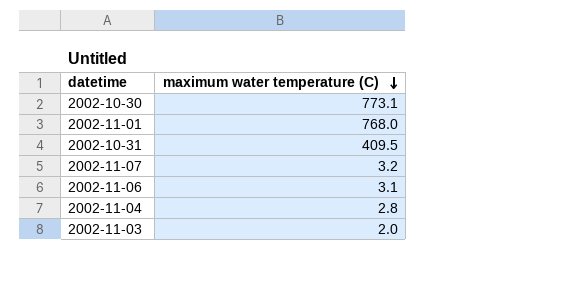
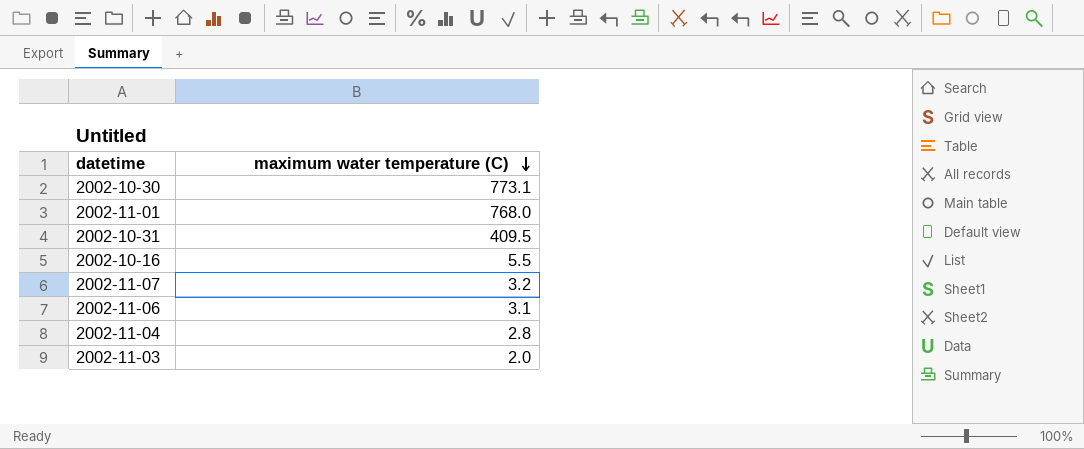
row 2002-10-16: none -> 5.5

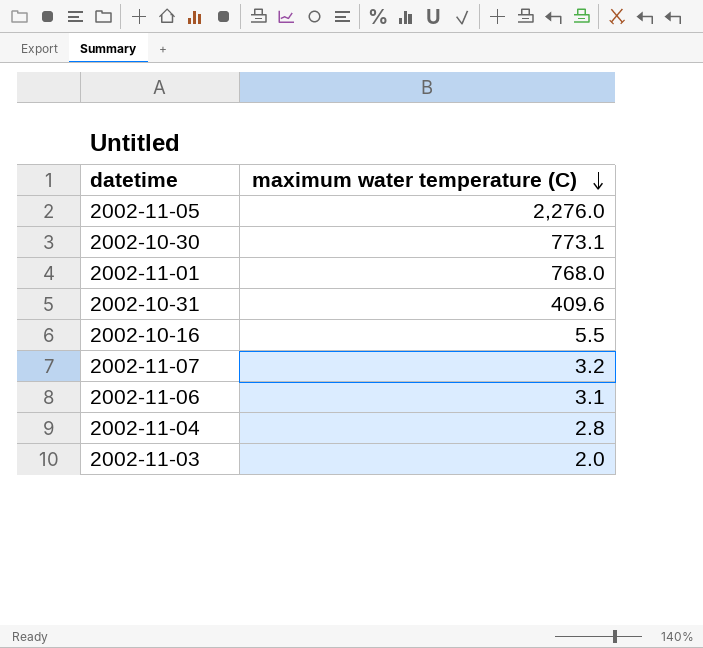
row 2002-11-05: none -> 2,276.0
2002-10-31 | maximum water temperature (C): 409.5 -> 409.6

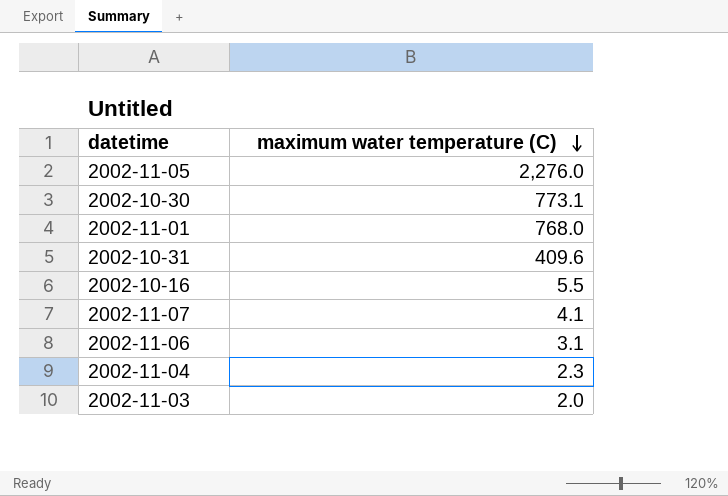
2002-11-07 | maximum water temperature (C): 3.2 -> 4.1
2002-11-04 | maximum water temperature (C): 2.8 -> 2.3

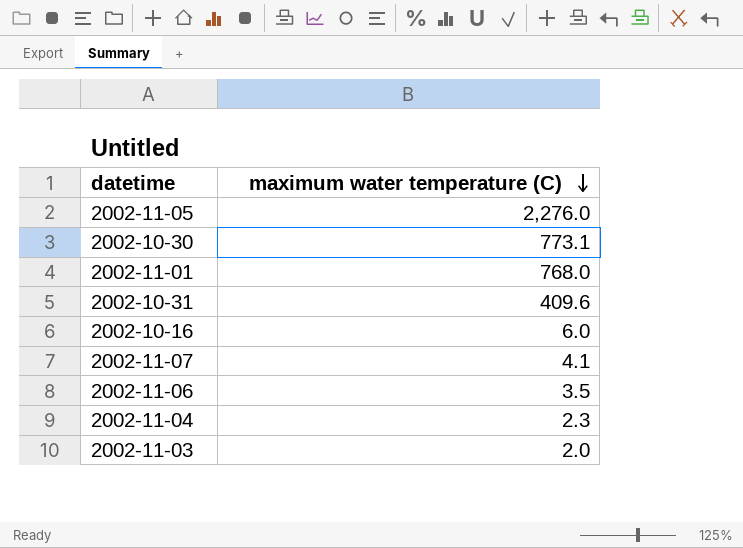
2002-10-16 | maximum water temperature (C): 5.5 -> 6.0
2002-11-06 | maximum water temperature (C): 3.1 -> 3.5

